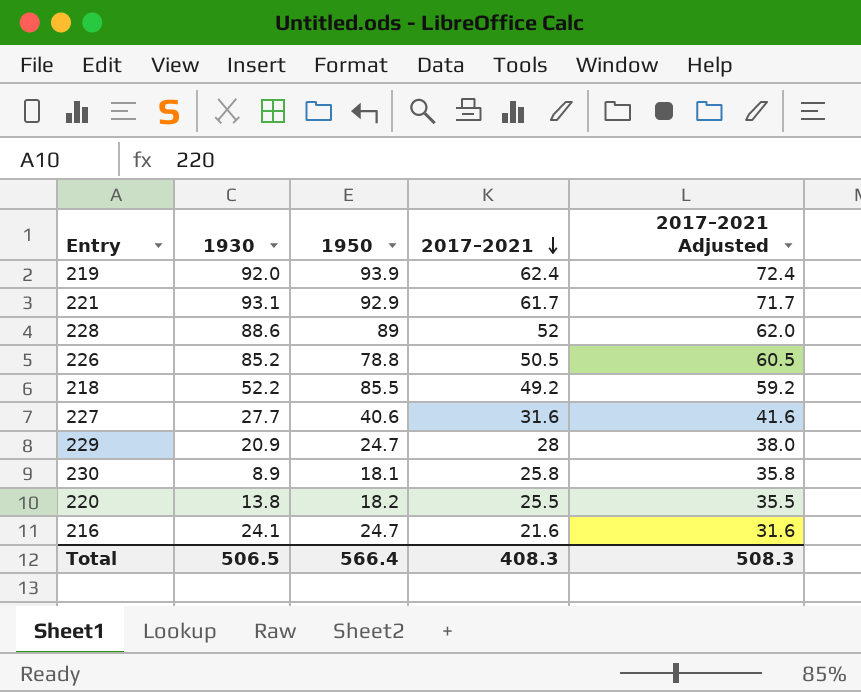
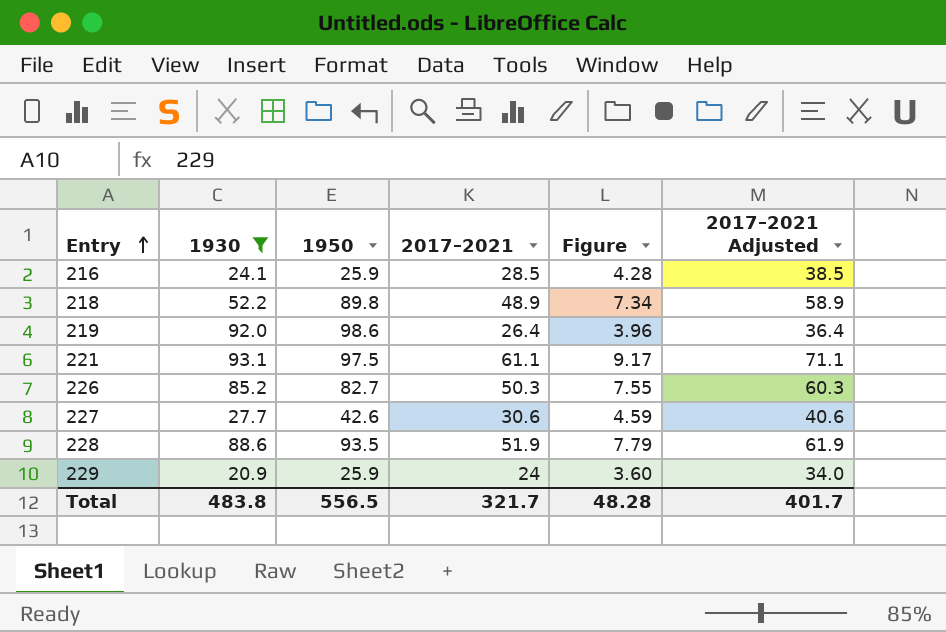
filter: none -> 1930 >= 20.9
row order: 2017–2021 descending -> Entry ascending
column Figure | formula: none -> [2017–2021] * 0.15
216 | 1950: 24.7 -> 25.9
216 | 2017–2021: 21.6 -> 28.5
216 | 2017–2021 Adjusted: 31.6 -> 38.5
218 | 1950: 85.5 -> 89.8
218 | 2017–2021: 49.2 -> 48.9
218 | 2017–2021 Adjusted: 59.2 -> 58.9
219 | 1950: 93.9 -> 98.6
219 | 2017–2021: 62.4 -> 26.4
219 | 2017–2021 Adjusted: 72.4 -> 36.4
221 | 1950: 92.9 -> 97.5
221 | 2017–2021: 61.7 -> 61.1
221 | 2017–2021 Adjusted: 71.7 -> 71.1
226 | 1950: 78.8 -> 82.7
226 | 2017–2021: 50.5 -> 50.3
226 | 2017–2021 Adjusted: 60.5 -> 60.3
227 | 1950: 40.6 -> 42.6
227 | 2017–2021: 31.6 -> 30.6
227 | 2017–2021 Adjusted: 41.6 -> 40.6
228 | 1950: 89 -> 93.5
228 | 2017–2021: 52 -> 51.9
228 | 2017–2021 Adjusted: 62.0 -> 61.9
229 | 1950: 24.7 -> 25.9
229 | 2017–2021: 28 -> 24
229 | 2017–2021 Adjusted: 38.0 -> 34.0
Total | 1930: 506.5 -> 483.8
Total | 1950: 566.4 -> 556.5
Total | 2017–2021: 408.3 -> 321.7
Total | 2017–2021 Adjusted: 508.3 -> 401.7

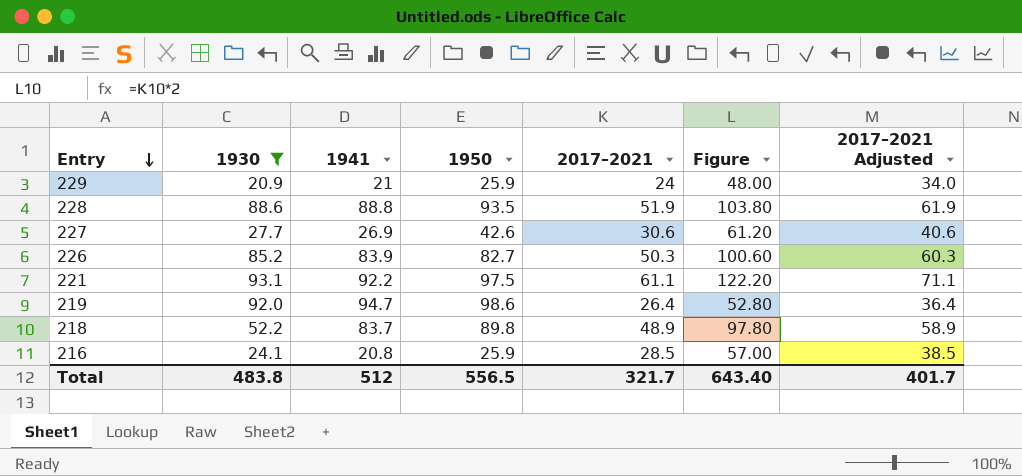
row order: Entry ascending -> Entry descending
column 1941 | position: none -> 3
column Figure | formula: [2017–2021] * 0.15 -> [2017–2021] * 2
Total | Figure: 48.28 -> 643.40

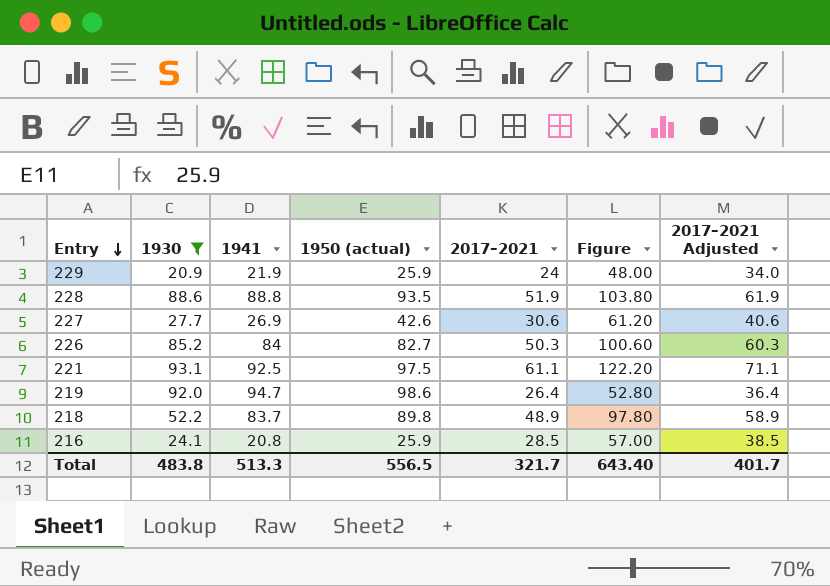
column name: 1950 -> 1950 (actual)
229 | 1941: 21 -> 21.9
226 | 1941: 83.9 -> 84
221 | 1941: 92.2 -> 92.5
Total | 1941: 512 -> 513.3

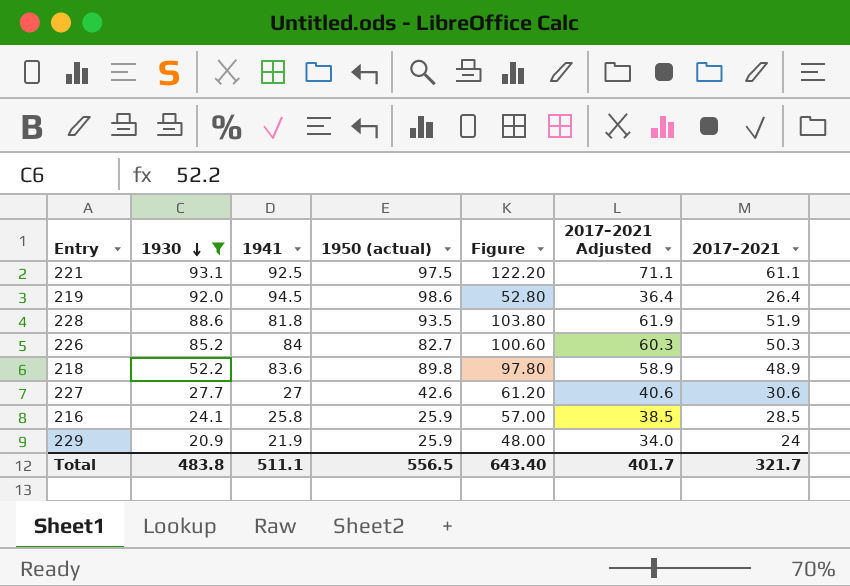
row order: Entry descending -> 1930 descending
column 2017–2021 | position: 5 -> 7
219 | 1941: 94.7 -> 94.5
228 | 1941: 88.8 -> 81.8
218 | 1941: 83.7 -> 83.6
227 | 1941: 26.9 -> 27
216 | 1941: 20.8 -> 25.8
Total | 1941: 513.3 -> 511.1

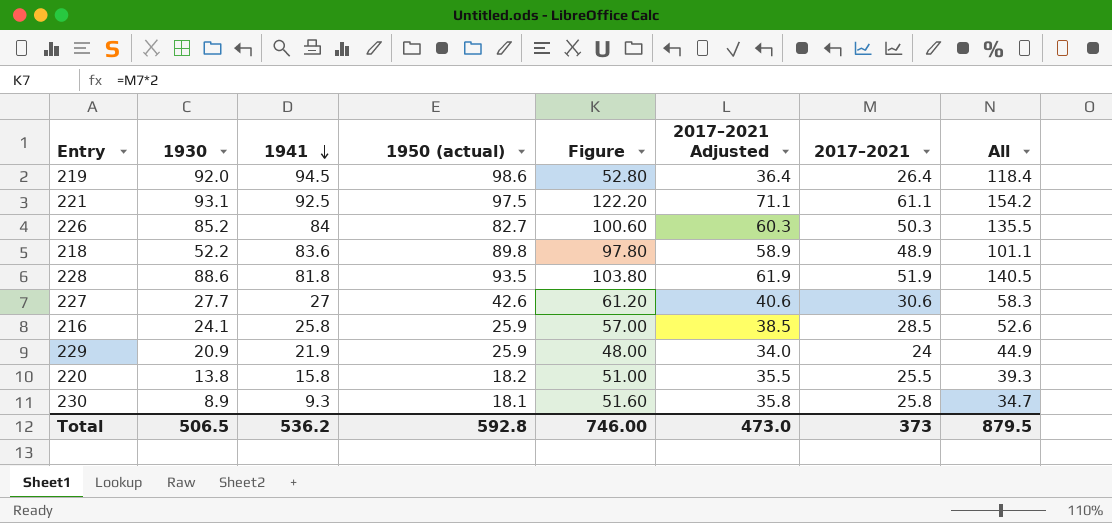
filter: 1930 >= 20.9 -> none
row order: 1930 descending -> 1941 descending
column All | formula: none -> [1930] + [2017–2021]
Total | 1930: 483.8 -> 506.5
Total | 1941: 511.1 -> 536.2
Total | 1950 (actual): 556.5 -> 592.8
Total | Figure: 643.40 -> 746.00
Total | 2017–2021 Adjusted: 401.7 -> 473.0
Total | 2017–2021: 321.7 -> 373

